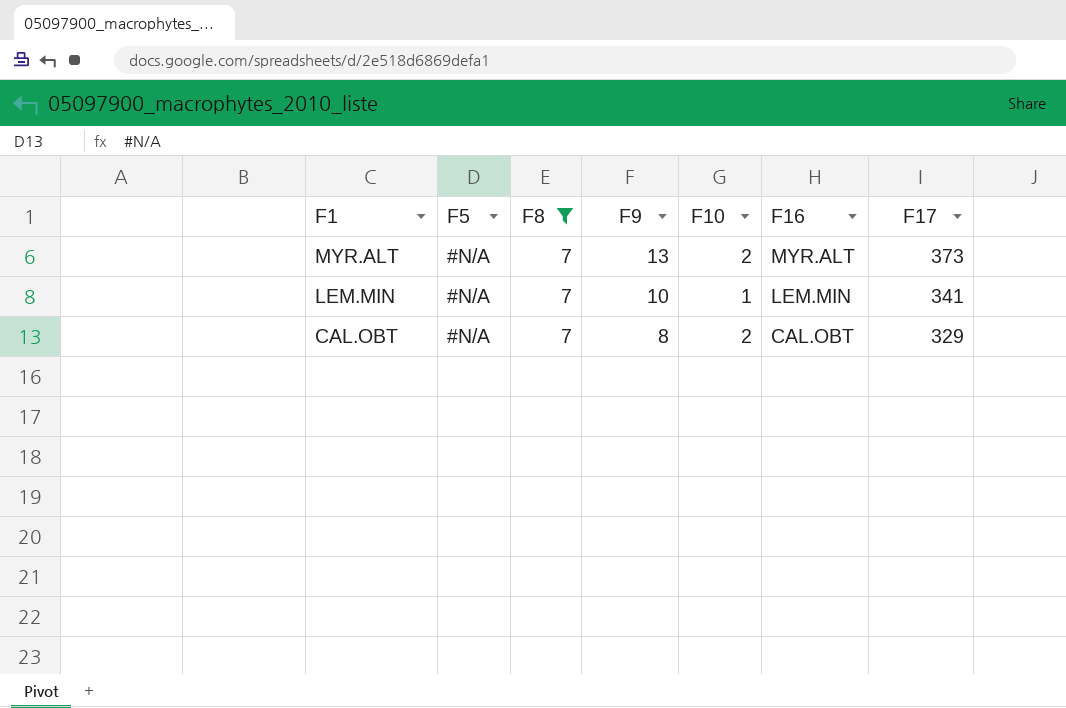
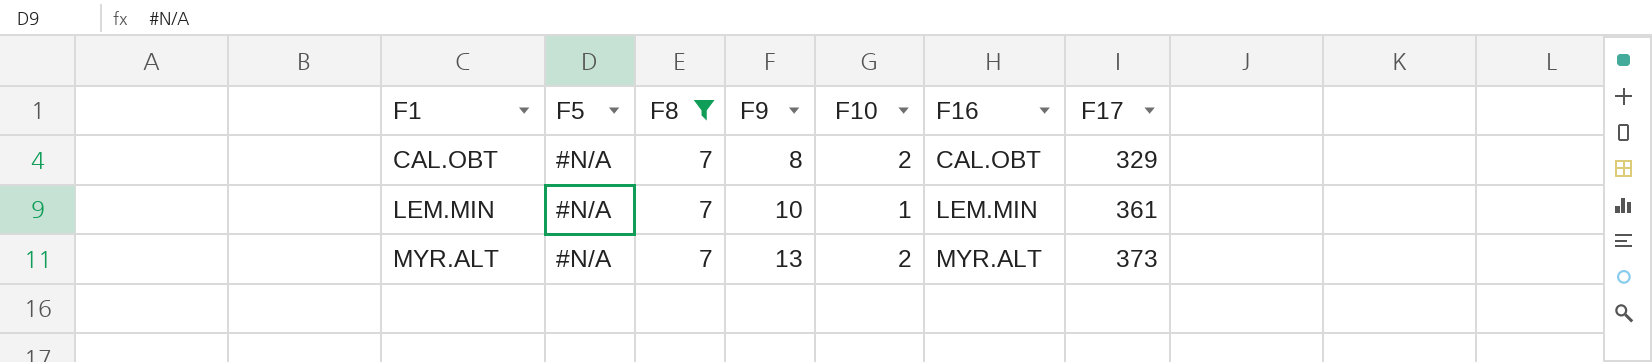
row order: F1 descending -> F1 ascending
LEM.MIN | F17: 341 -> 361

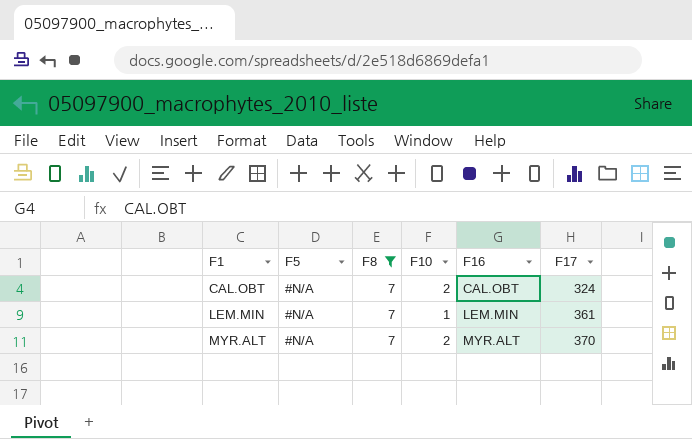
column F9 | position: 4 -> none
CAL.OBT | F17: 329 -> 324
MYR.ALT | F17: 373 -> 370

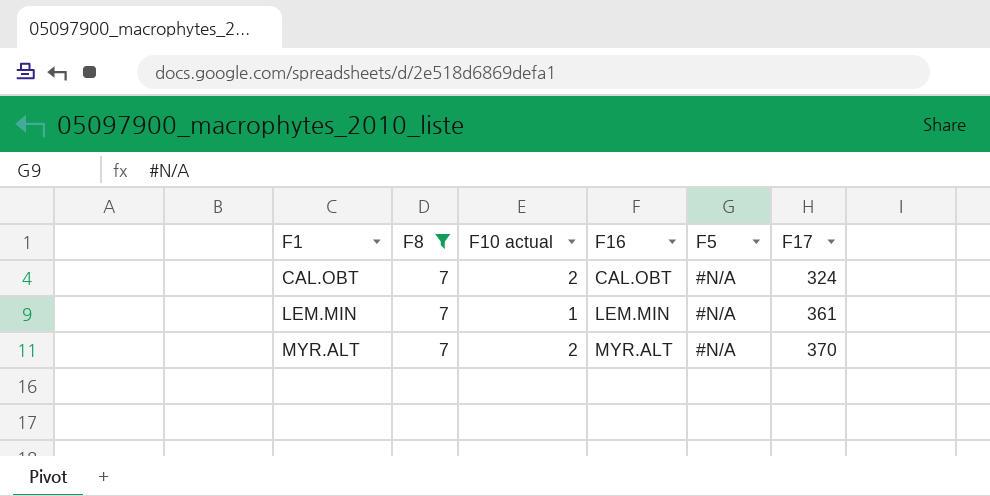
column name: F10 -> F10 actual
column F5 | position: 2 -> 5

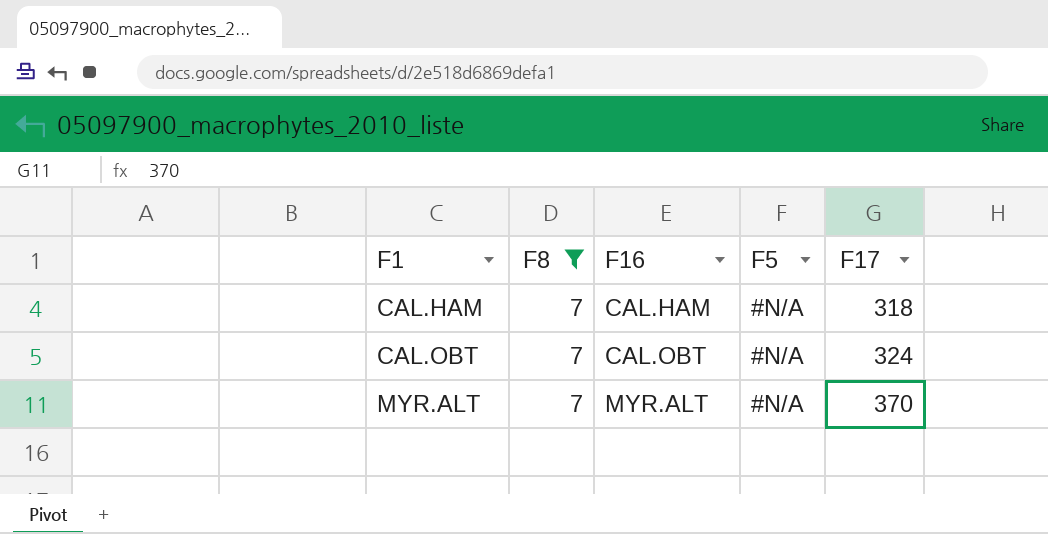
column F10 actual | position: 3 -> none
row LEM.MIN: 7 | 1 | LEM.MIN | #N/A | 361 -> none
row CAL.HAM: none -> 7 | CAL.HAM | #N/A | 318

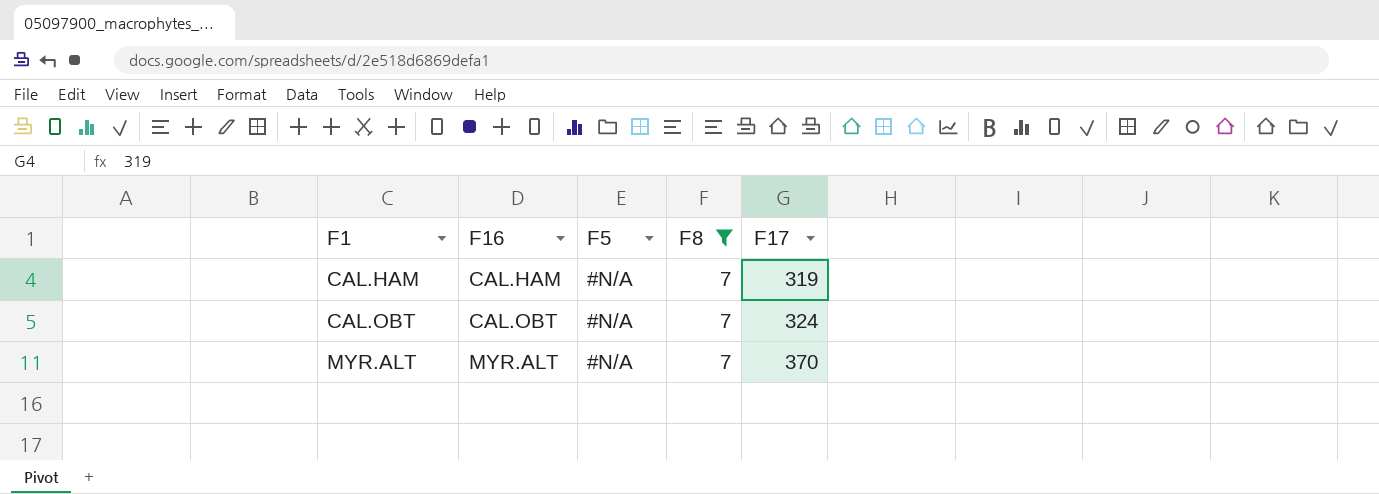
column F8 | position: 2 -> 4
CAL.HAM | F17: 318 -> 319

